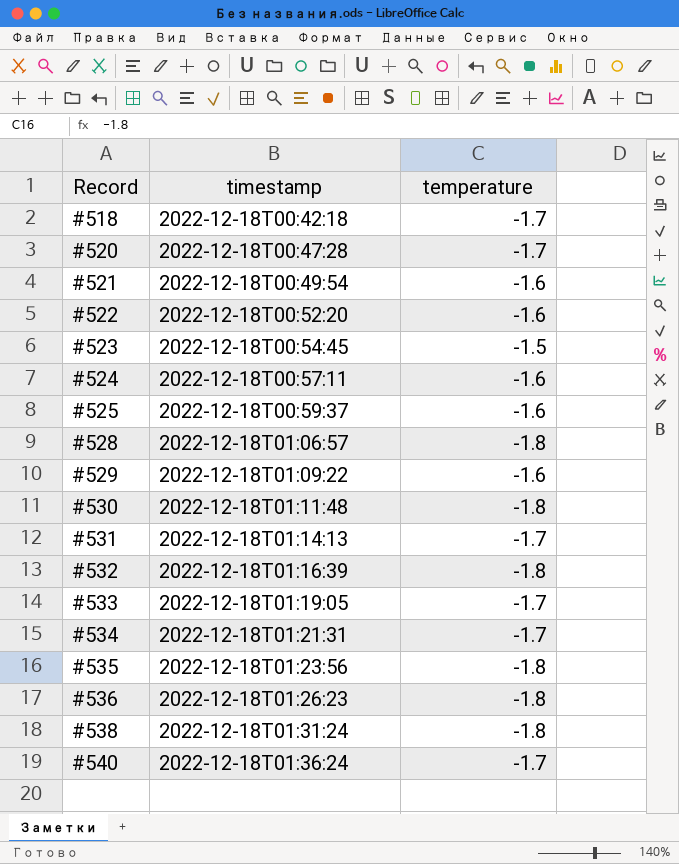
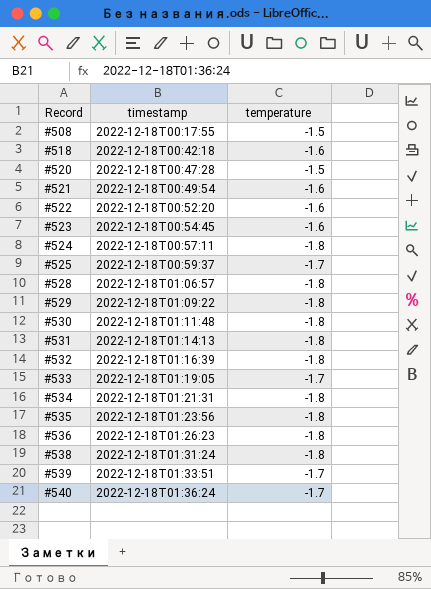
row #508: none -> 2022-12-18T00:17:55 | -1.5
#518 | temperature: -1.7 -> -1.6
#520 | temperature: -1.7 -> -1.5
#523 | temperature: -1.5 -> -1.6
#524 | temperature: -1.6 -> -1.8
#525 | temperature: -1.6 -> -1.7
#529 | temperature: -1.6 -> -1.8
#531 | temperature: -1.7 -> -1.8
#534 | temperature: -1.7 -> -1.8
row #539: none -> 2022-12-18T01:33:51 | -1.7

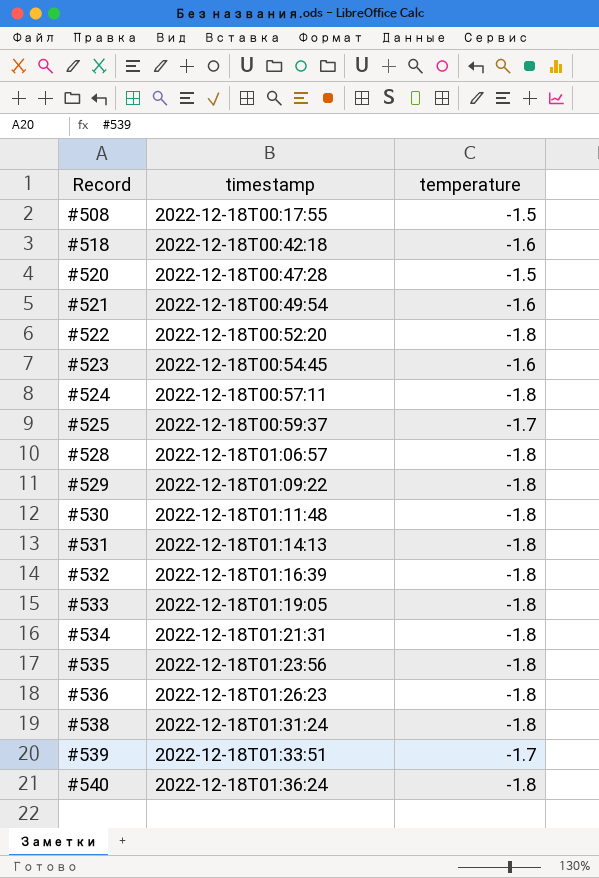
#522 | temperature: -1.6 -> -1.8
#533 | temperature: -1.7 -> -1.8
#540 | temperature: -1.7 -> -1.8

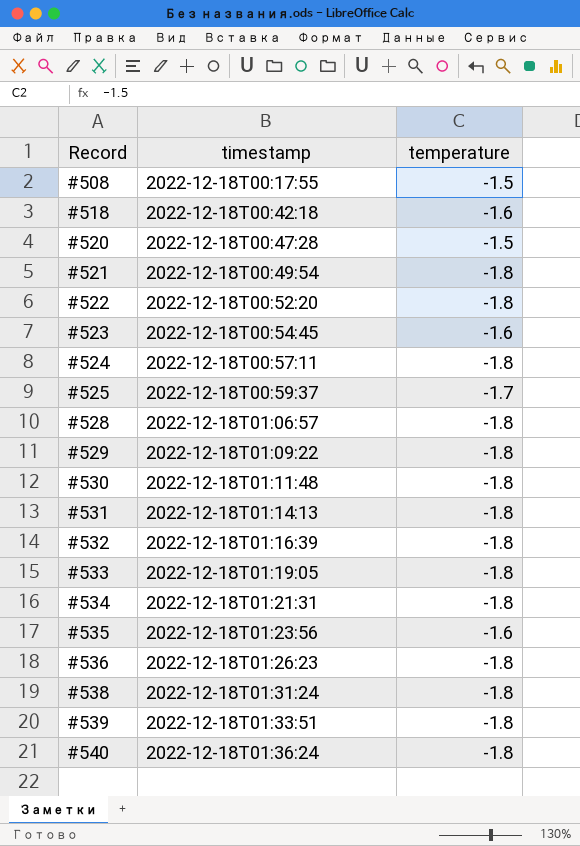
#521 | temperature: -1.6 -> -1.8
#535 | temperature: -1.8 -> -1.6
#539 | temperature: -1.7 -> -1.8

